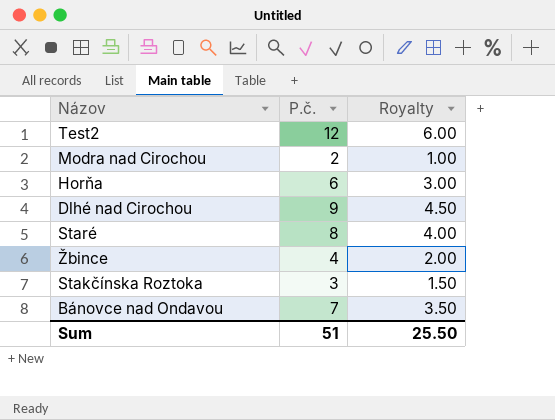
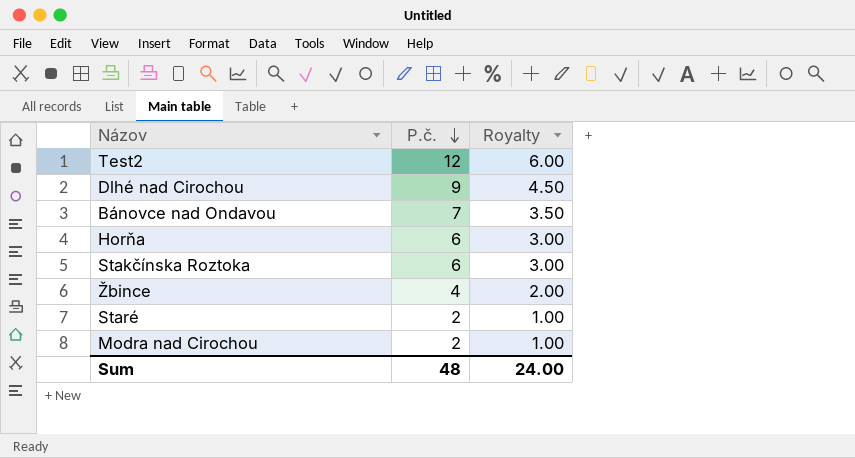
row order: none -> P.č. descending
Stakčínska Roztoka | P.č.: 3 -> 6
Stakčínska Roztoka | Royalty: 1.50 -> 3.00
Staré | P.č.: 8 -> 2
Staré | Royalty: 4.00 -> 1.00
Sum | P.č.: 51 -> 48
Sum | Royalty: 25.50 -> 24.00

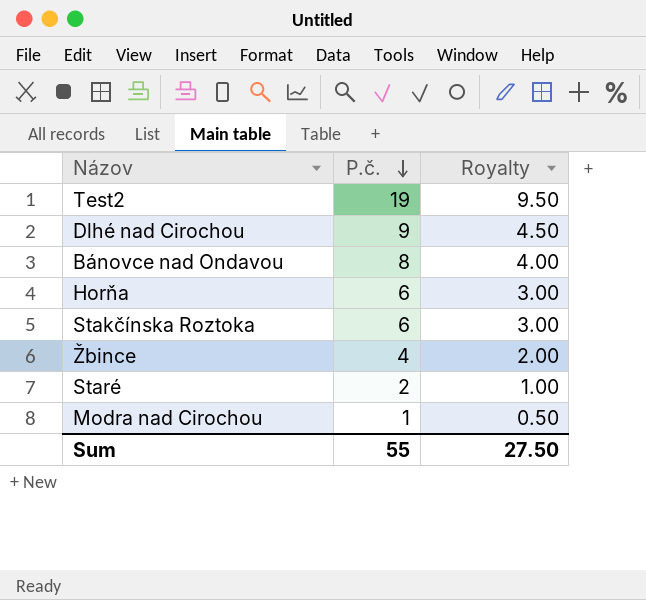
Test2 | P.č.: 12 -> 19
Test2 | Royalty: 6.00 -> 9.50
Bánovce nad Ondavou | P.č.: 7 -> 8
Bánovce nad Ondavou | Royalty: 3.50 -> 4.00
Modra nad Cirochou | P.č.: 2 -> 1
Modra nad Cirochou | Royalty: 1.00 -> 0.50
Sum | P.č.: 48 -> 55
Sum | Royalty: 24.00 -> 27.50

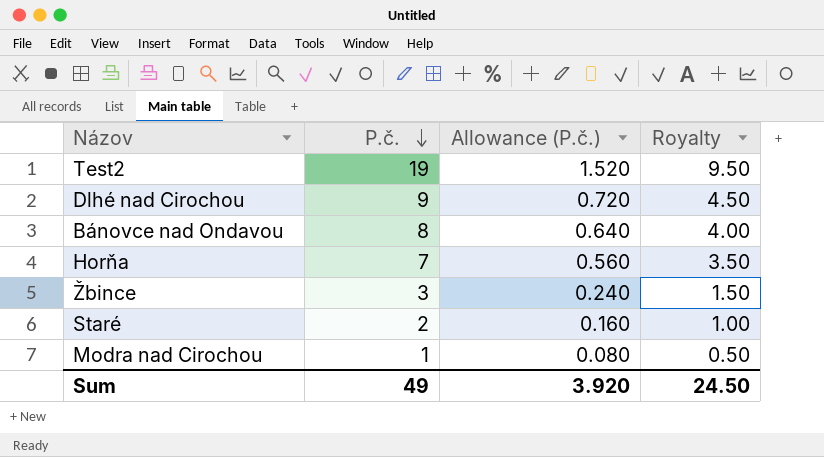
column Allowance (P.č.) | formula: none -> [P.č.] * 0.08
row Stakčínska Roztoka: 6 | 3.00 -> none
Horňa | P.č.: 6 -> 7
Horňa | Royalty: 3.00 -> 3.50
Žbince | P.č.: 4 -> 3
Žbince | Royalty: 2.00 -> 1.50
Sum | P.č.: 55 -> 49
Sum | Royalty: 27.50 -> 24.50

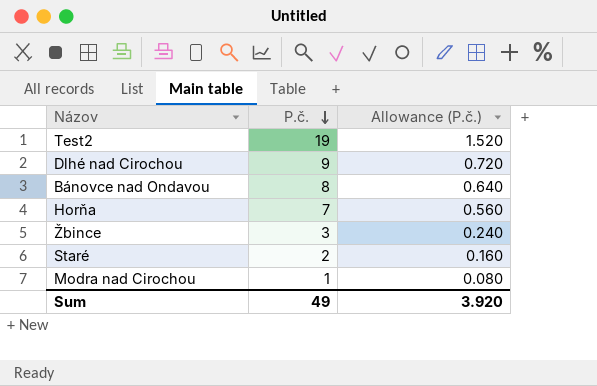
column Royalty | formula: [P.č.] * 0.5 -> none

